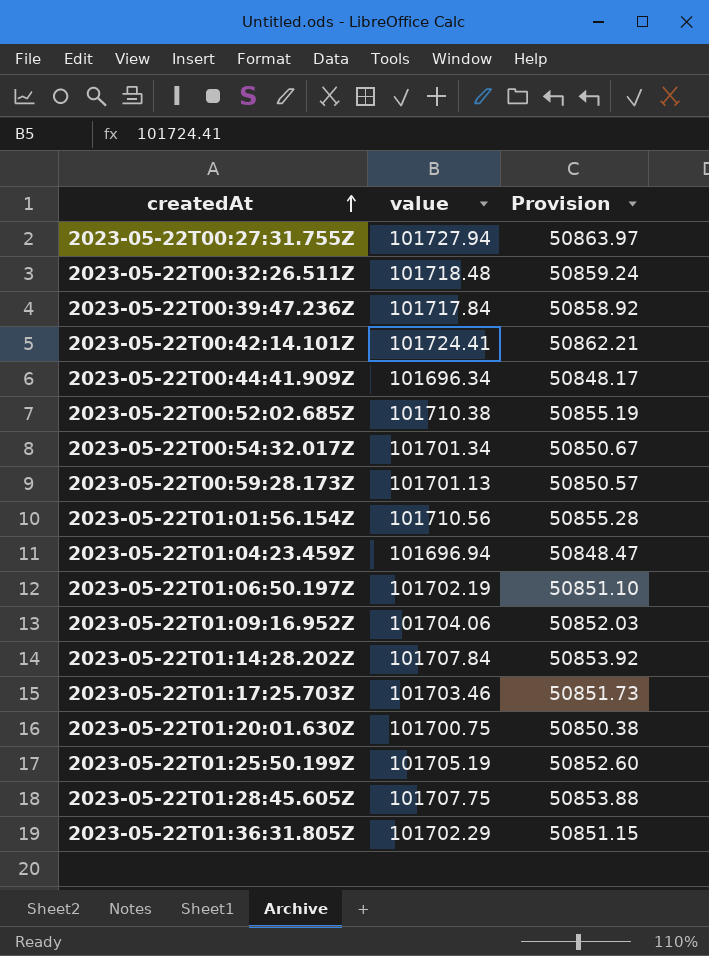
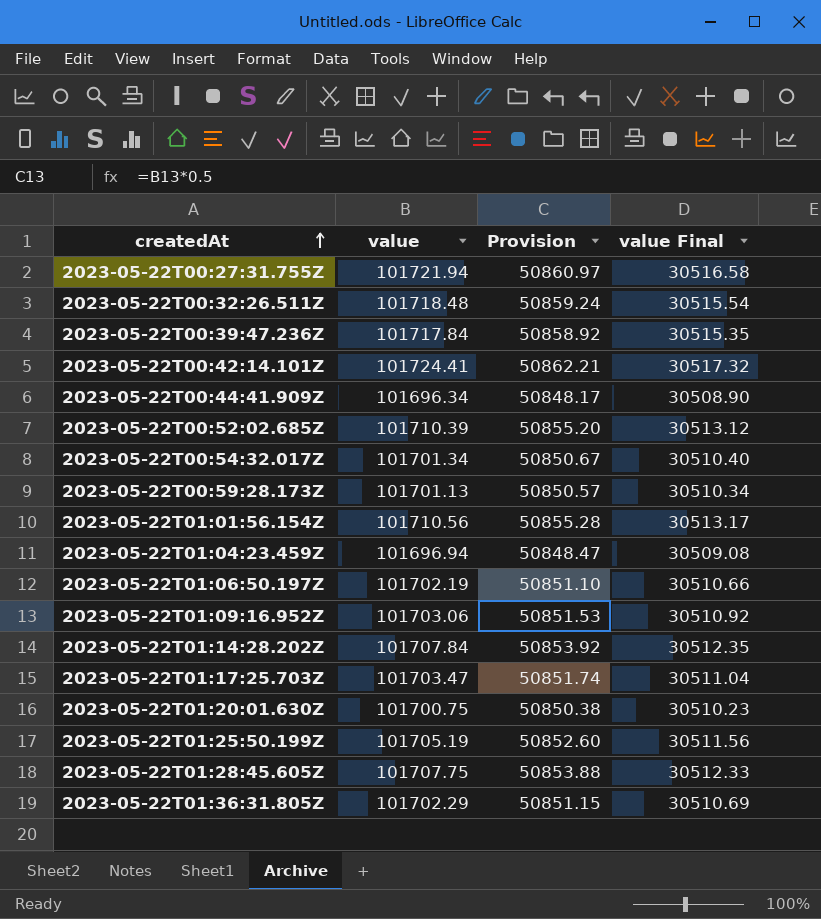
column value Final | formula: none -> [value] * 0.3
2023-05-22T00:27:31.755Z | value: 101727.94 -> 101721.94
2023-05-22T00:27:31.755Z | Provision: 50863.97 -> 50860.97
2023-05-22T00:52:02.685Z | value: 101710.38 -> 101710.39
2023-05-22T00:52:02.685Z | Provision: 50855.19 -> 50855.20
2023-05-22T01:09:16.952Z | value: 101704.06 -> 101703.06
2023-05-22T01:09:16.952Z | Provision: 50852.03 -> 50851.53
2023-05-22T01:17:25.703Z | value: 101703.46 -> 101703.47
2023-05-22T01:17:25.703Z | Provision: 50851.73 -> 50851.74

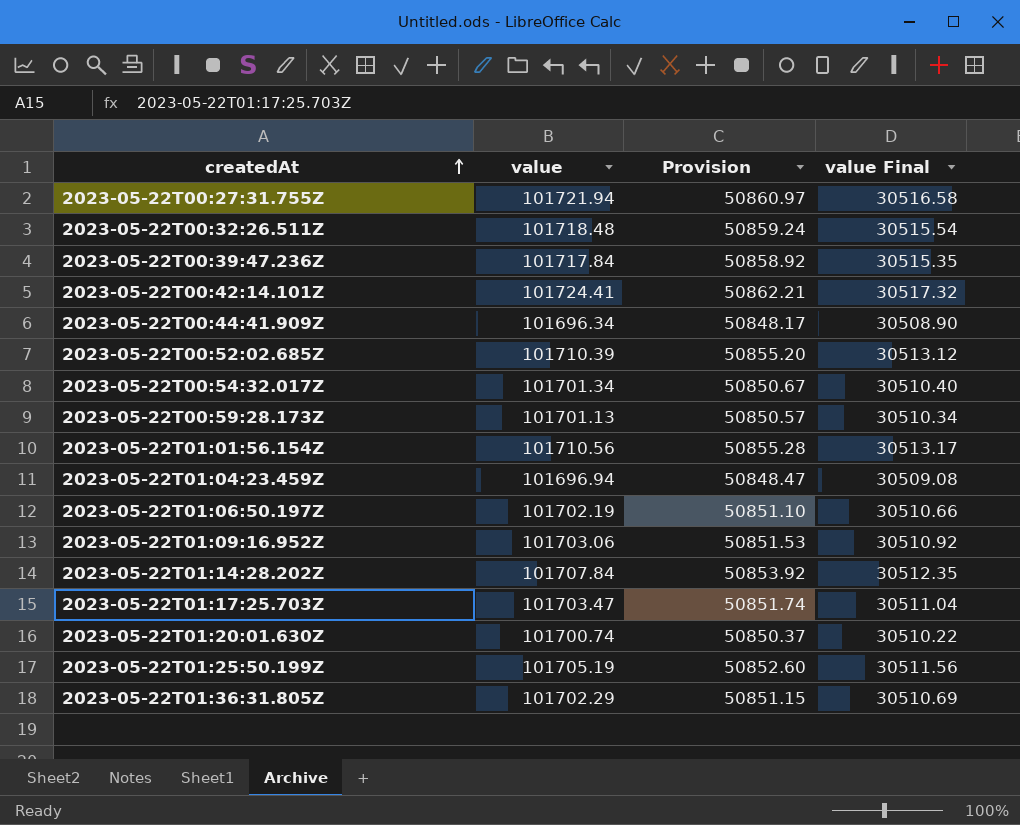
row 2023-05-22T01:28:45.605Z: 101707.75 | 50853.88 | 30512.33 -> none
2023-05-22T01:20:01.630Z | value: 101700.75 -> 101700.74
2023-05-22T01:20:01.630Z | Provision: 50850.38 -> 50850.37
2023-05-22T01:20:01.630Z | value Final: 30510.23 -> 30510.22

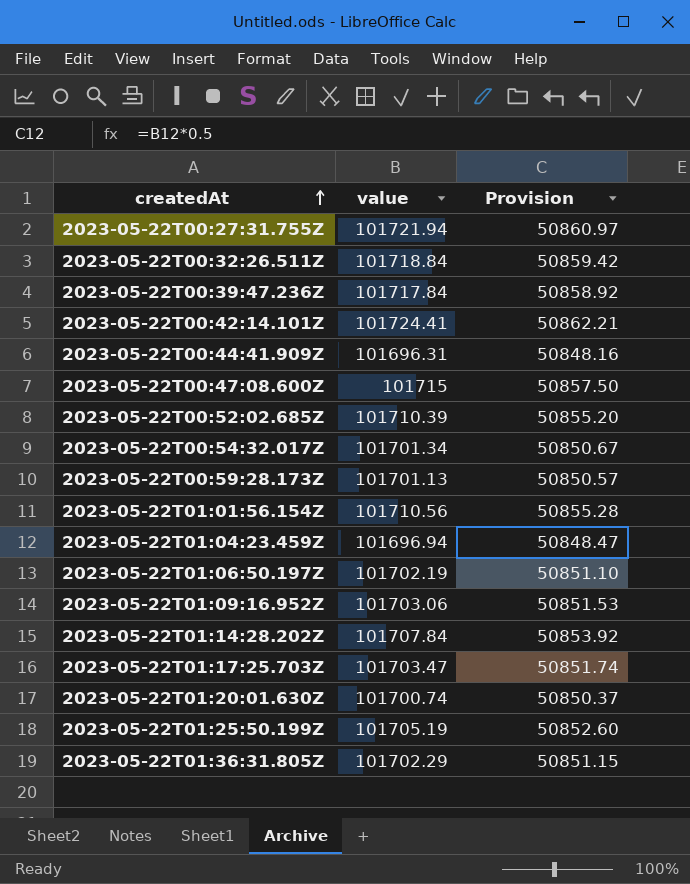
column value Final | formula: [value] * 0.3 -> none
2023-05-22T00:32:26.511Z | value: 101718.48 -> 101718.84
2023-05-22T00:32:26.511Z | Provision: 50859.24 -> 50859.42
2023-05-22T00:44:41.909Z | value: 101696.34 -> 101696.31
2023-05-22T00:44:41.909Z | Provision: 50848.17 -> 50848.16
row 2023-05-22T00:47:08.600Z: none -> 101715 | 50857.50

